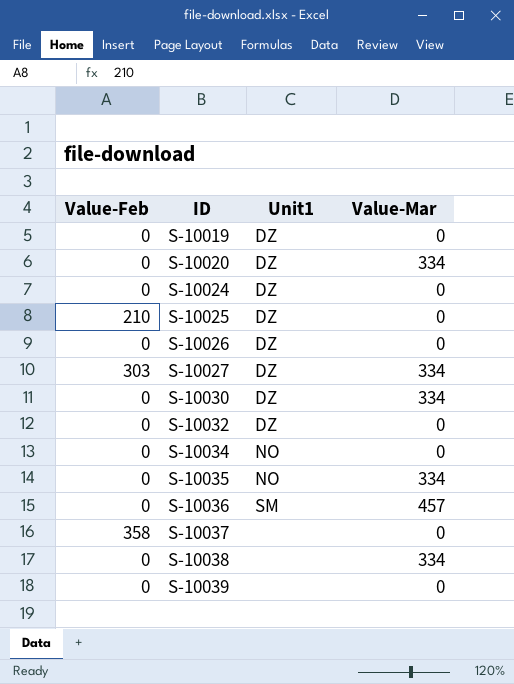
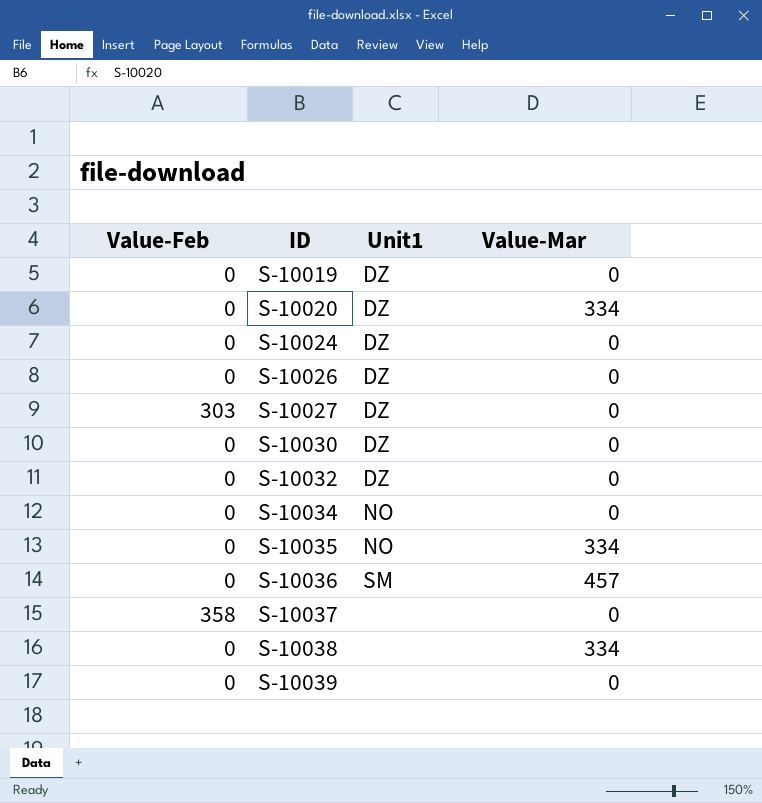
row S-10025: 210 | DZ | 0 -> none
S-10027 | Value-Mar: 334 -> 0
S-10030 | Value-Mar: 334 -> 0

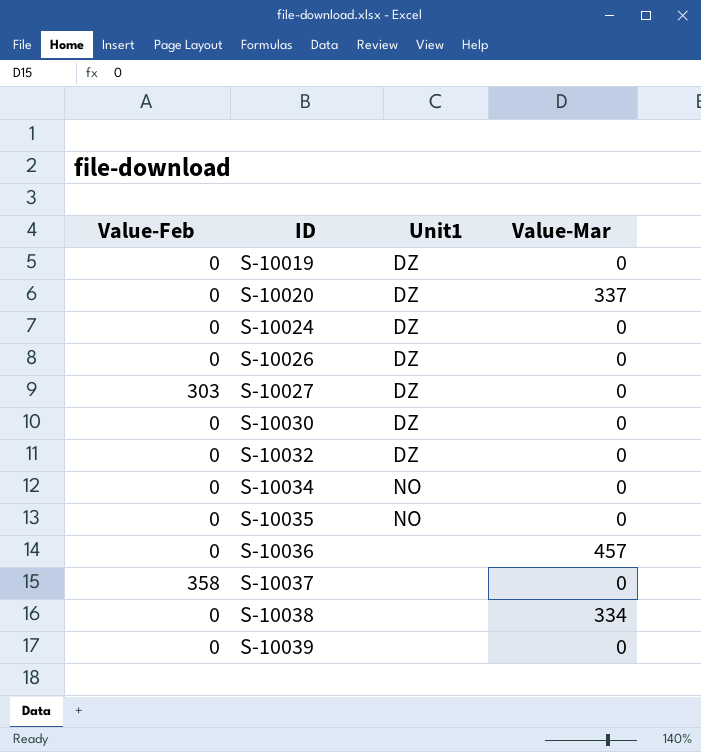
S-10020 | Value-Mar: 334 -> 337
S-10035 | Value-Mar: 334 -> 0
S-10036 | Unit1: SM -> none

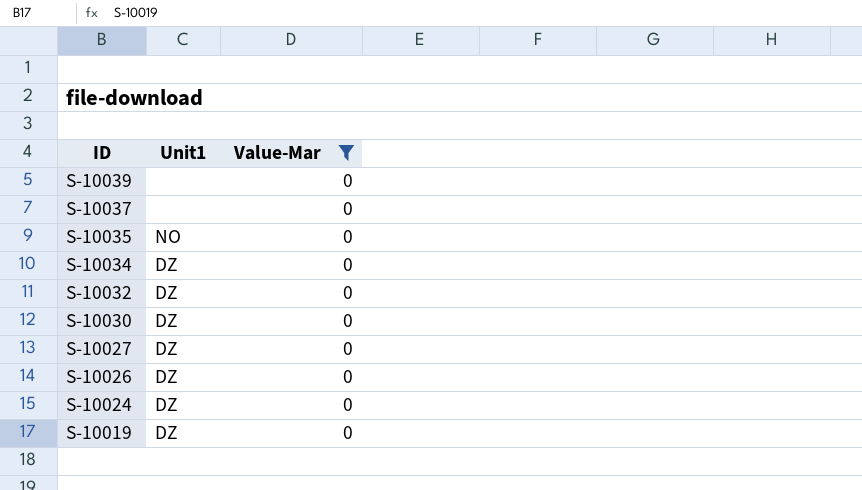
filter: none -> Value-Mar = 0
row order: ID ascending -> ID descending
column Value-Feb | position: 1 -> none
S-10034 | Unit1: NO -> DZ

